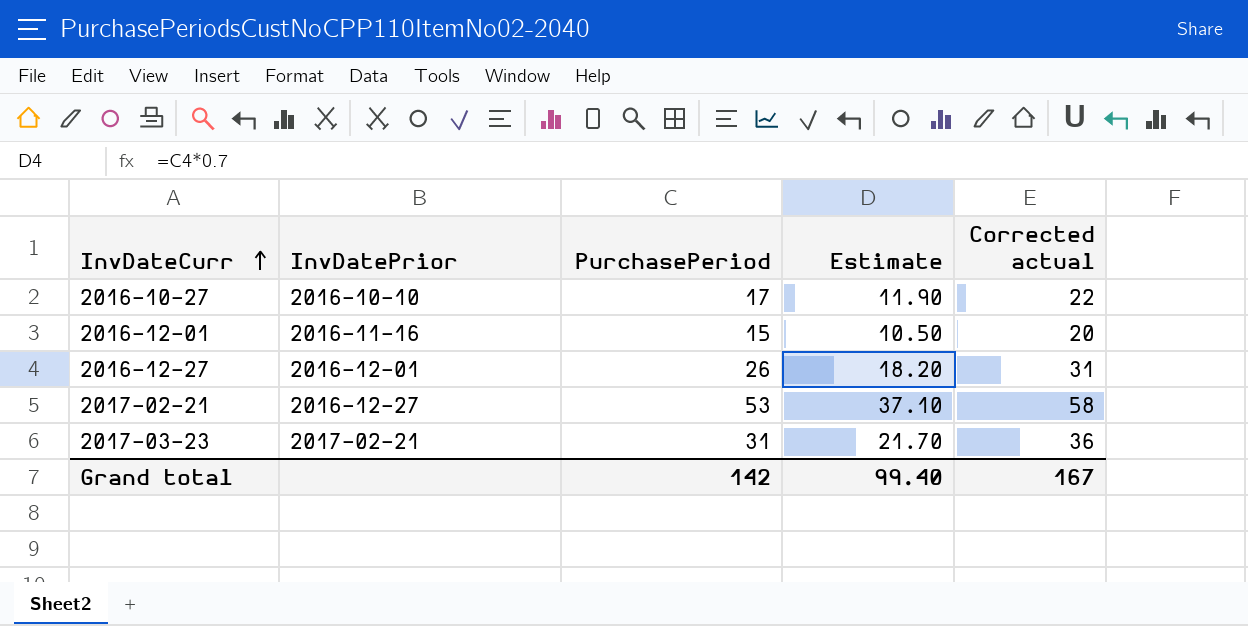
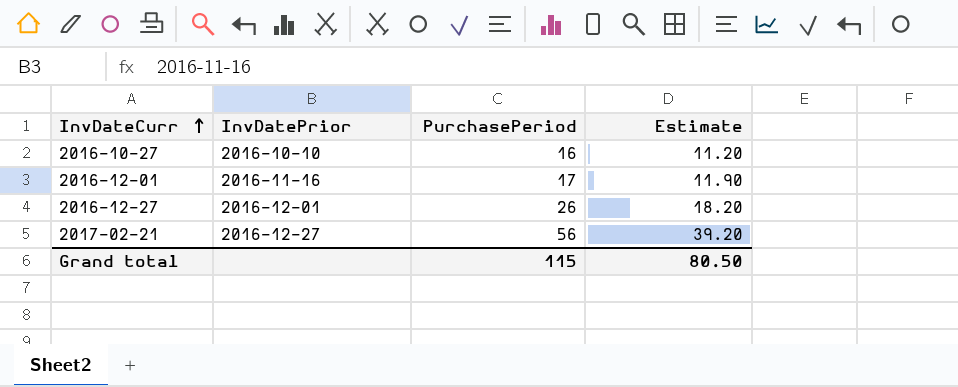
column Corrected actual | formula: [PurchasePeriod] + 5 -> none
row 2017-03-23: 2017-02-21 | 31 | 21.70 | 36 -> none
2016-10-27 | PurchasePeriod: 17 -> 16
2016-10-27 | Estimate: 11.90 -> 11.20
2016-12-01 | PurchasePeriod: 15 -> 17
2016-12-01 | Estimate: 10.50 -> 11.90
2017-02-21 | PurchasePeriod: 53 -> 56
2017-02-21 | Estimate: 37.10 -> 39.20
Grand total | PurchasePeriod: 142 -> 115
Grand total | Estimate: 99.40 -> 80.50

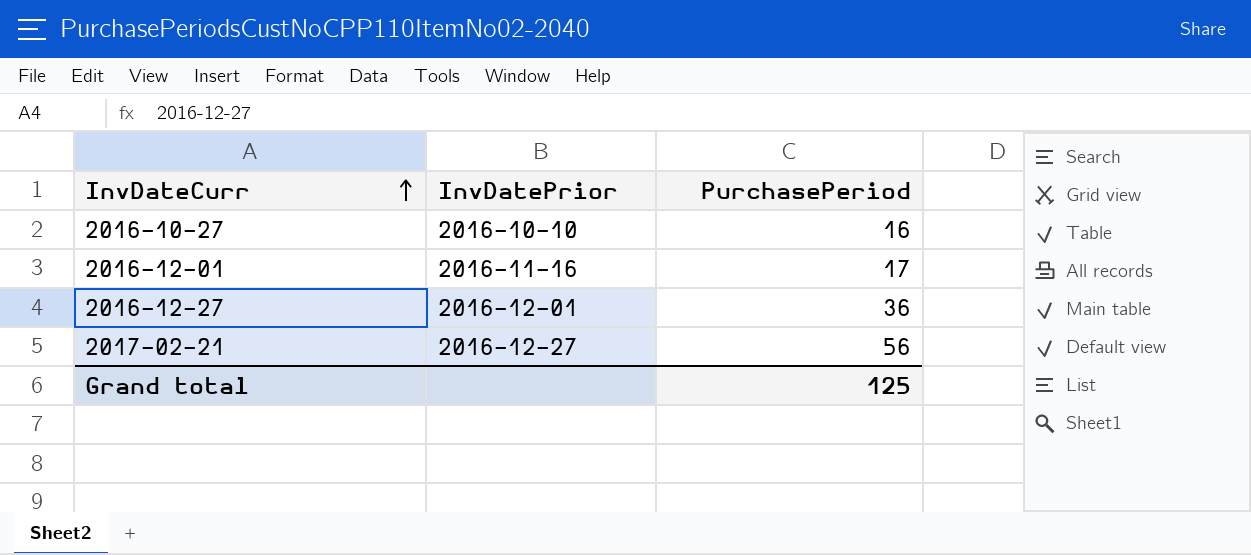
column Estimate | formula: [PurchasePeriod] * 0.7 -> none
2016-12-27 | PurchasePeriod: 26 -> 36
Grand total | PurchasePeriod: 115 -> 125

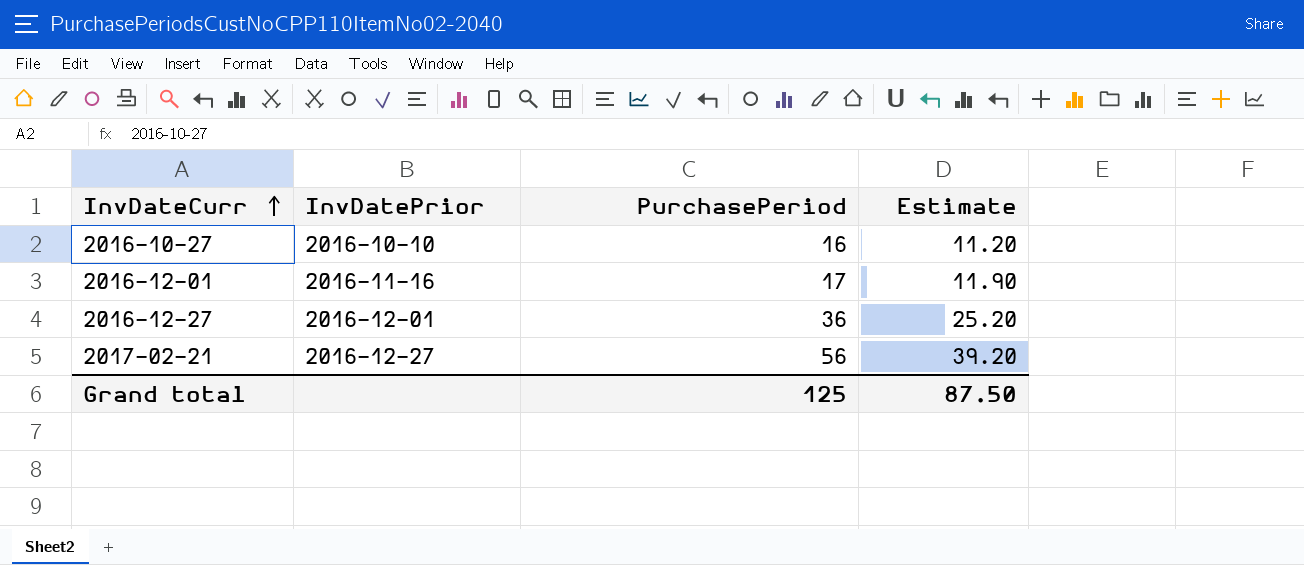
column Estimate | formula: none -> [PurchasePeriod] * 0.7

